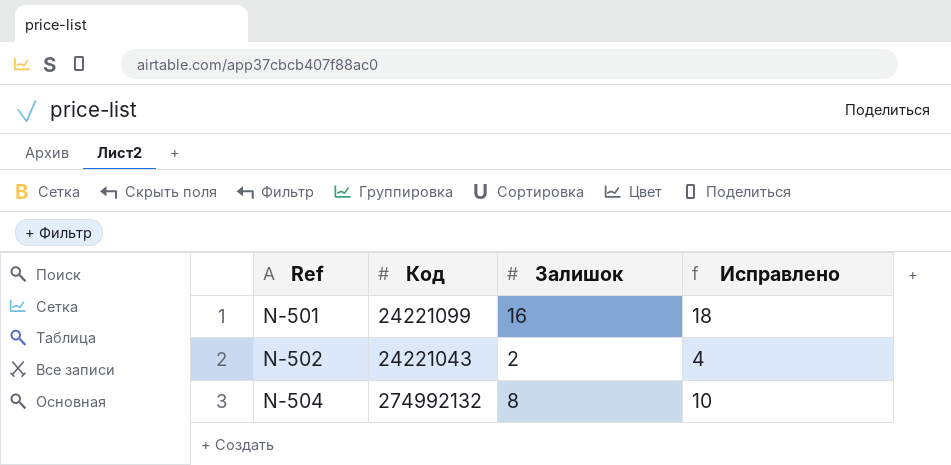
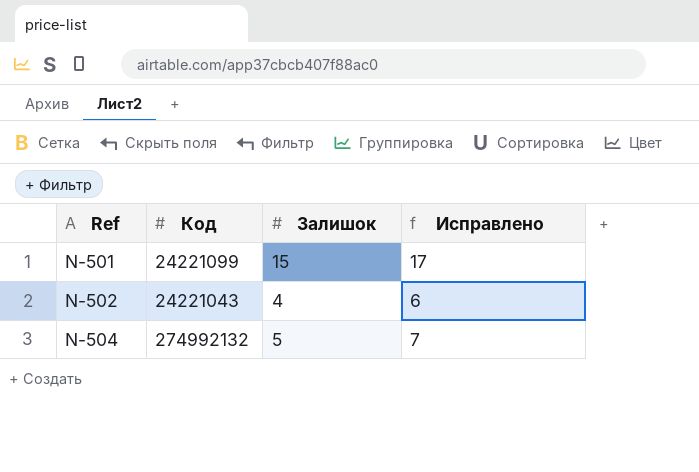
N-501 | Залишок: 16 -> 15
N-501 | Исправлено: 18 -> 17
N-502 | Залишок: 2 -> 4
N-502 | Исправлено: 4 -> 6
N-504 | Залишок: 8 -> 5
N-504 | Исправлено: 10 -> 7

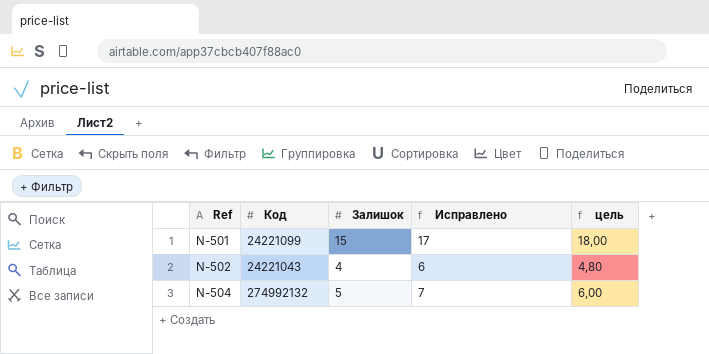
column цель | formula: none -> [Залишок] * 1,2

